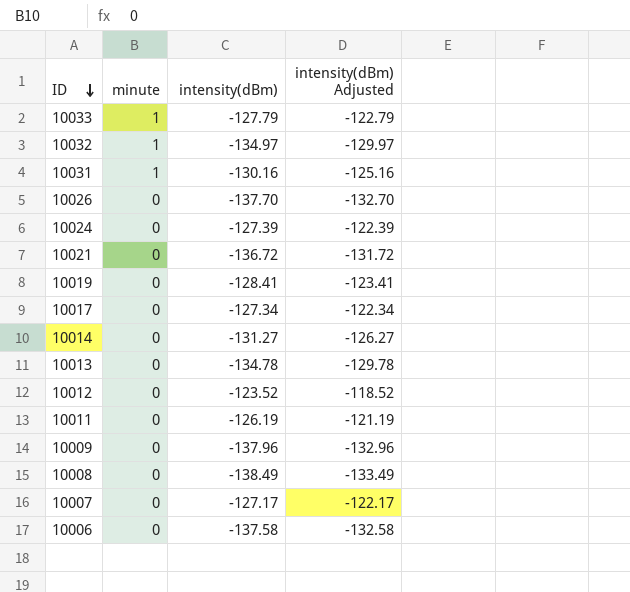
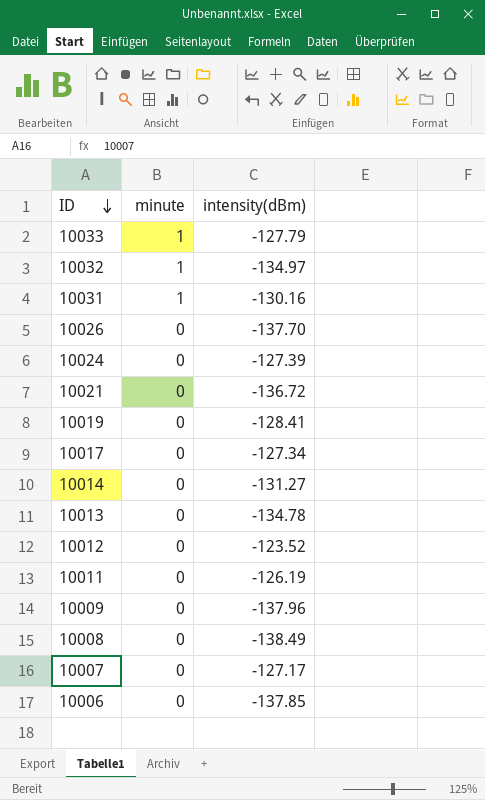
column intensity(dBm) Adjusted | formula: [intensity(dBm)] + 5 -> none
10006 | intensity(dBm): -137.58 -> -137.85

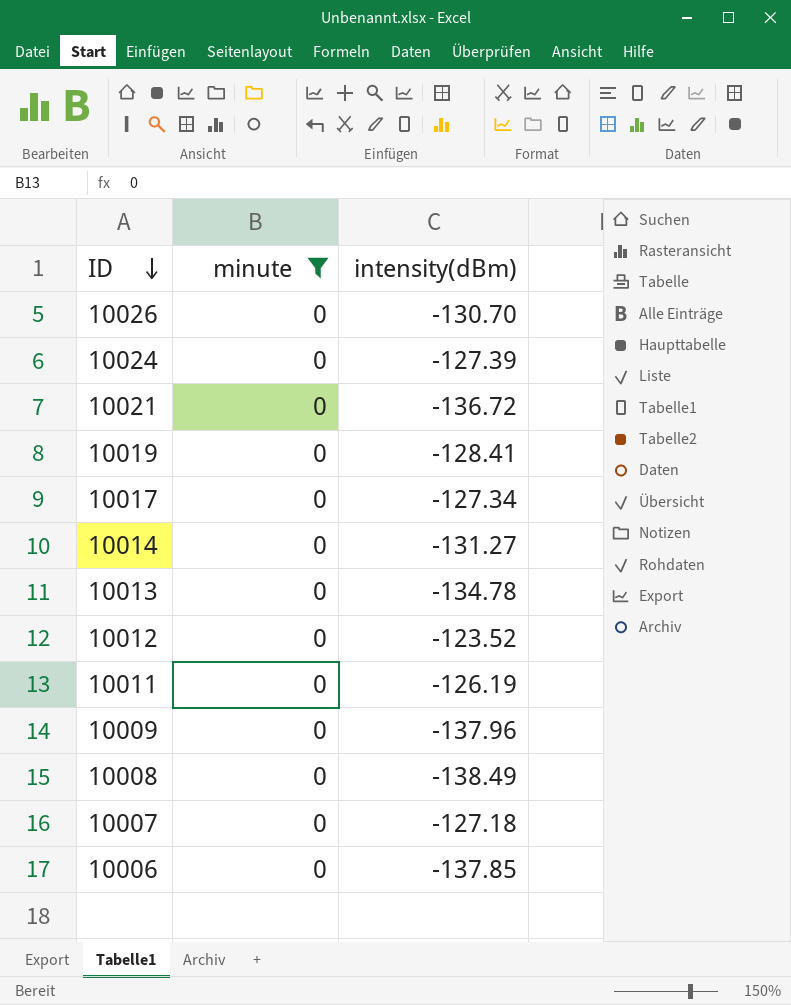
filter: none -> minute = 0
10026 | intensity(dBm): -137.70 -> -130.70
10007 | intensity(dBm): -127.17 -> -127.18

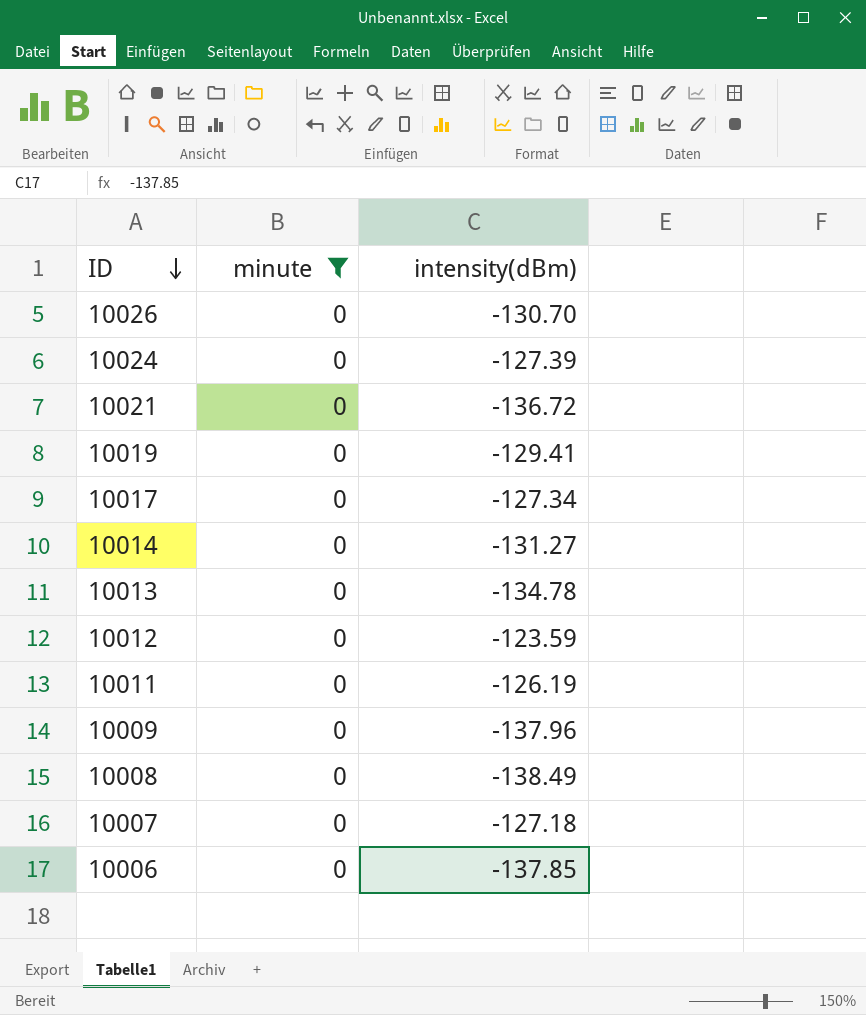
10019 | intensity(dBm): -128.41 -> -129.41
10012 | intensity(dBm): -123.52 -> -123.59

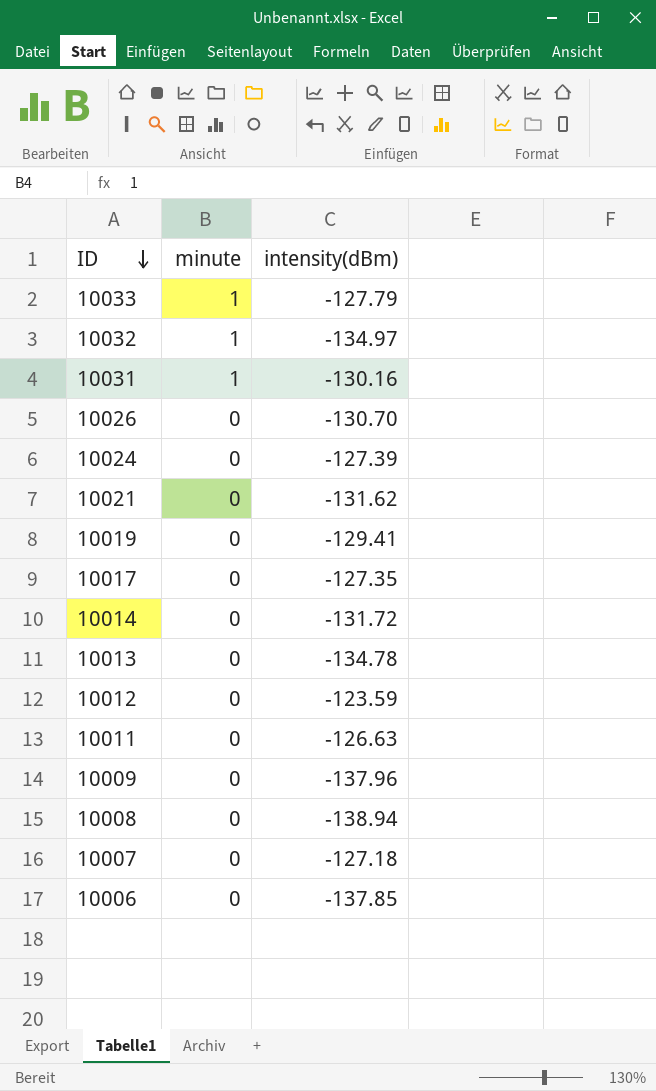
filter: minute = 0 -> none
10021 | intensity(dBm): -136.72 -> -131.62
10017 | intensity(dBm): -127.34 -> -127.35
10014 | intensity(dBm): -131.27 -> -131.72
10011 | intensity(dBm): -126.19 -> -126.63
10008 | intensity(dBm): -138.49 -> -138.94

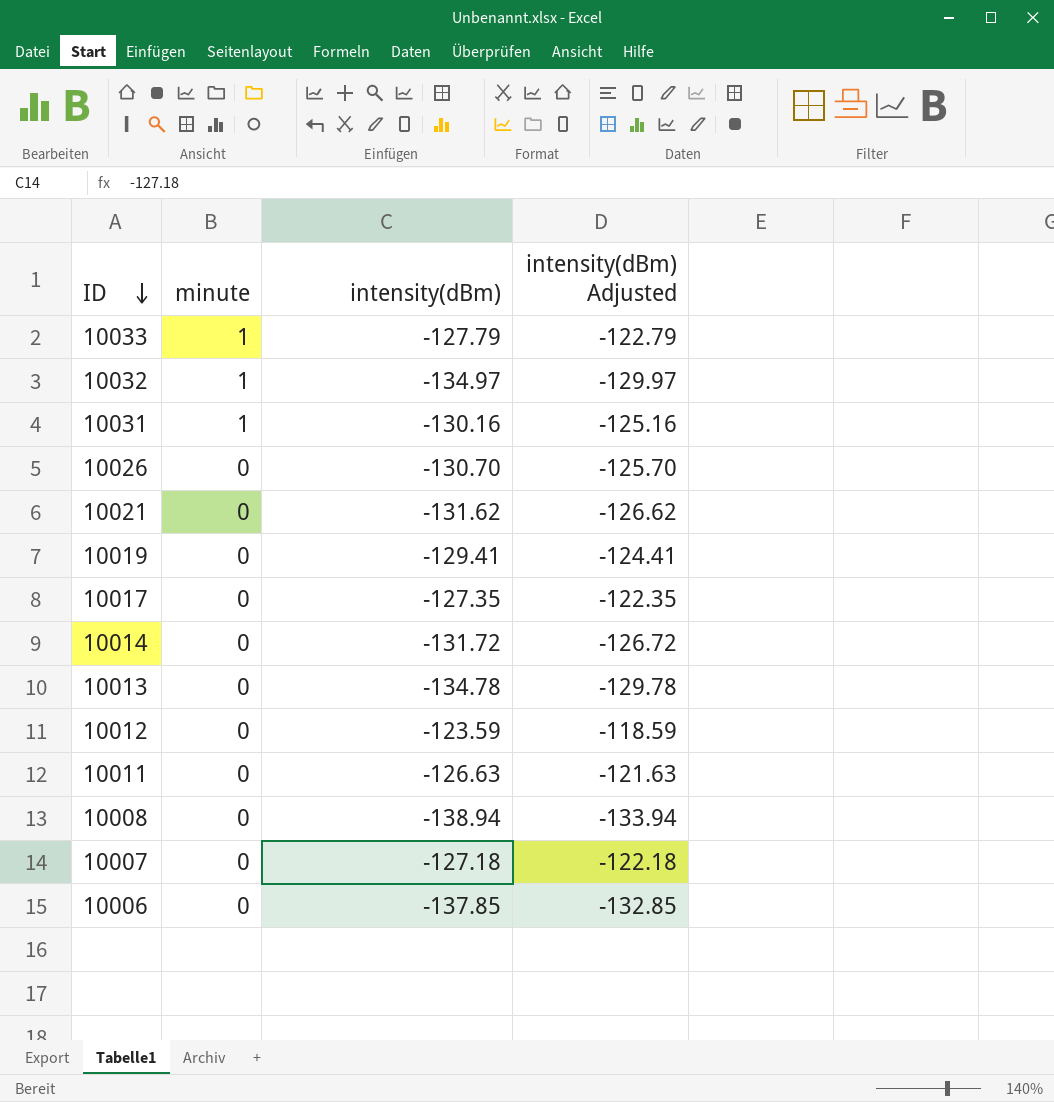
column intensity(dBm) Adjusted | formula: none -> [intensity(dBm)] + 5
row 10024: 0 | -127.39 -> none
row 10009: 0 | -137.96 -> none

